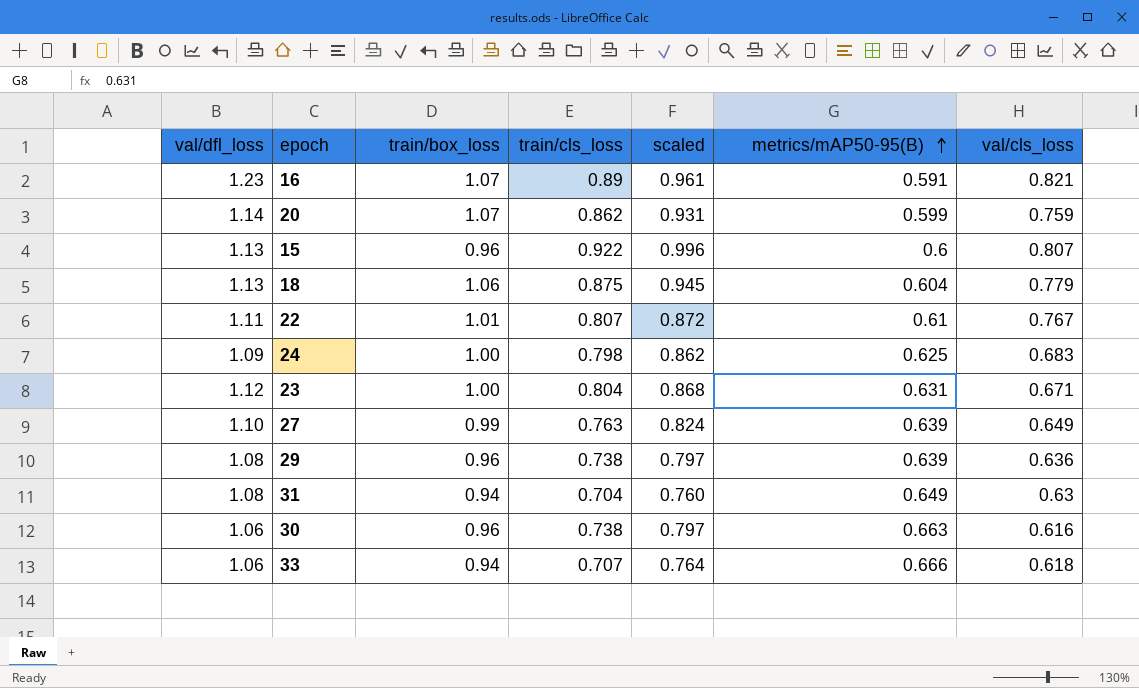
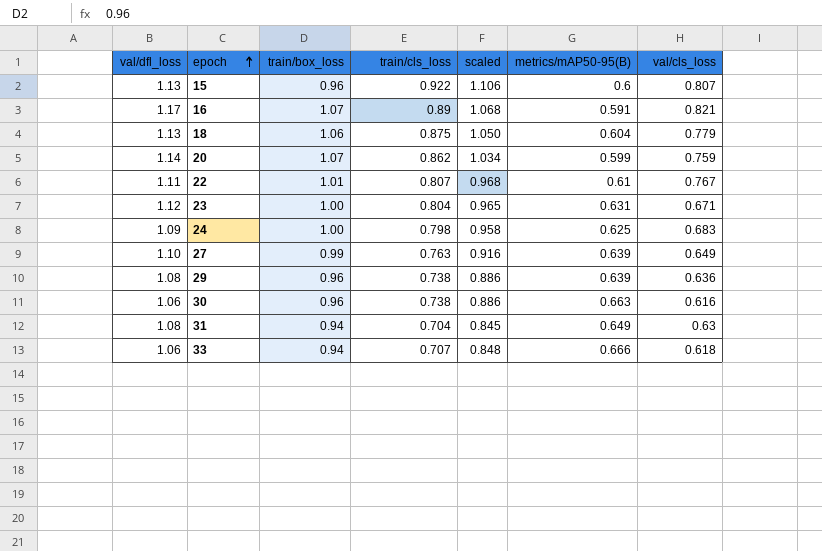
row order: metrics/mAP50-95(B) ascending -> epoch ascending
column scaled | formula: [train/cls_loss] * 1.08 -> [train/cls_loss] * 1.2
16 | val/dfl_loss: 1.23 -> 1.17

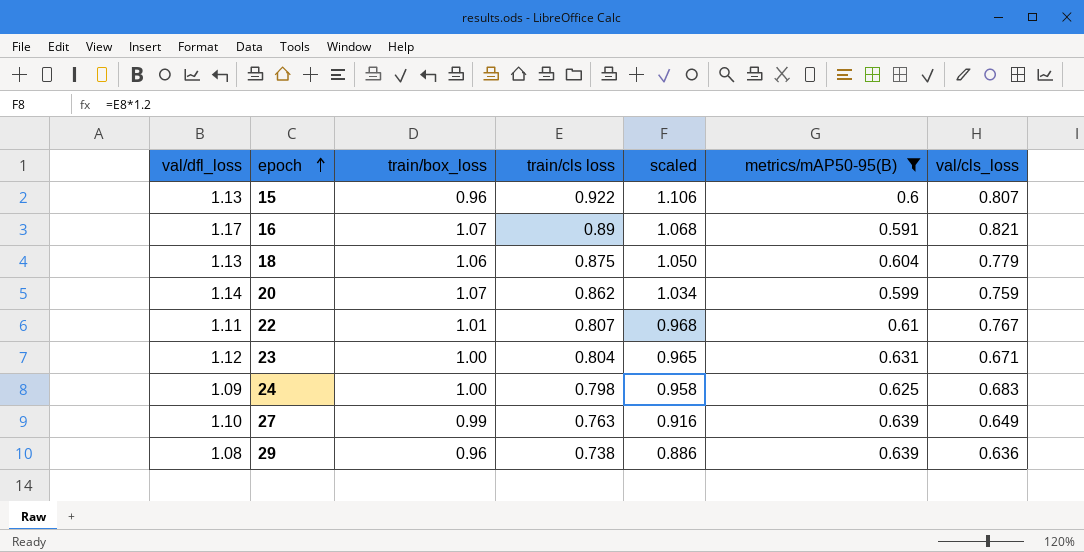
filter: none -> metrics/mAP50-95(B) <= 0.639
column name: train/cls_loss -> train/cls loss

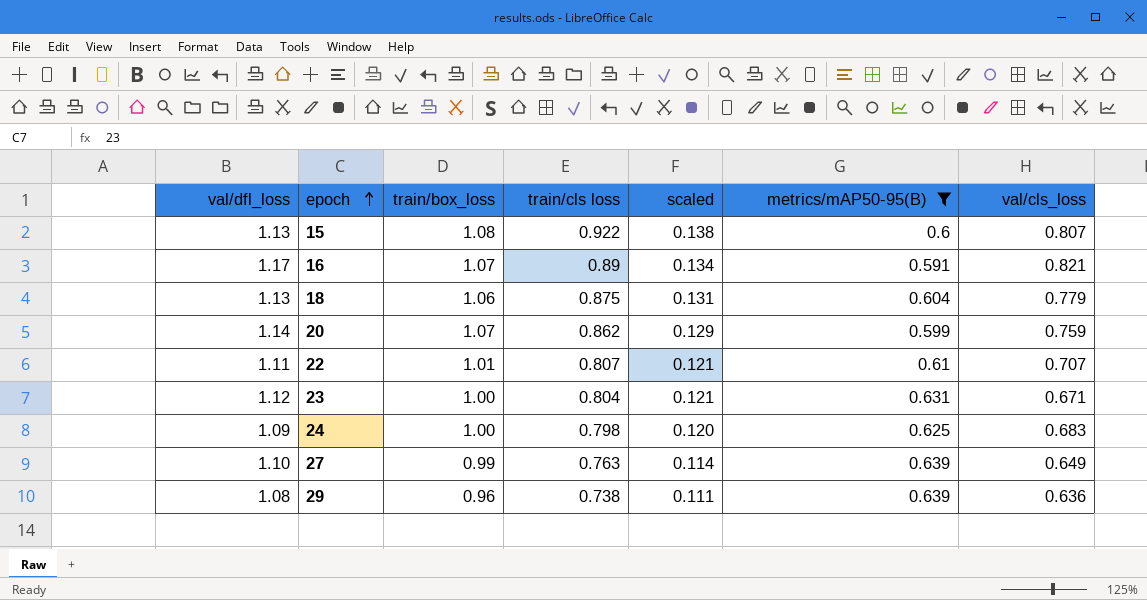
column scaled | formula: [train/cls loss] * 1.2 -> [train/cls loss] * 0.15
15 | train/box_loss: 0.96 -> 1.08
22 | val/cls_loss: 0.767 -> 0.707

